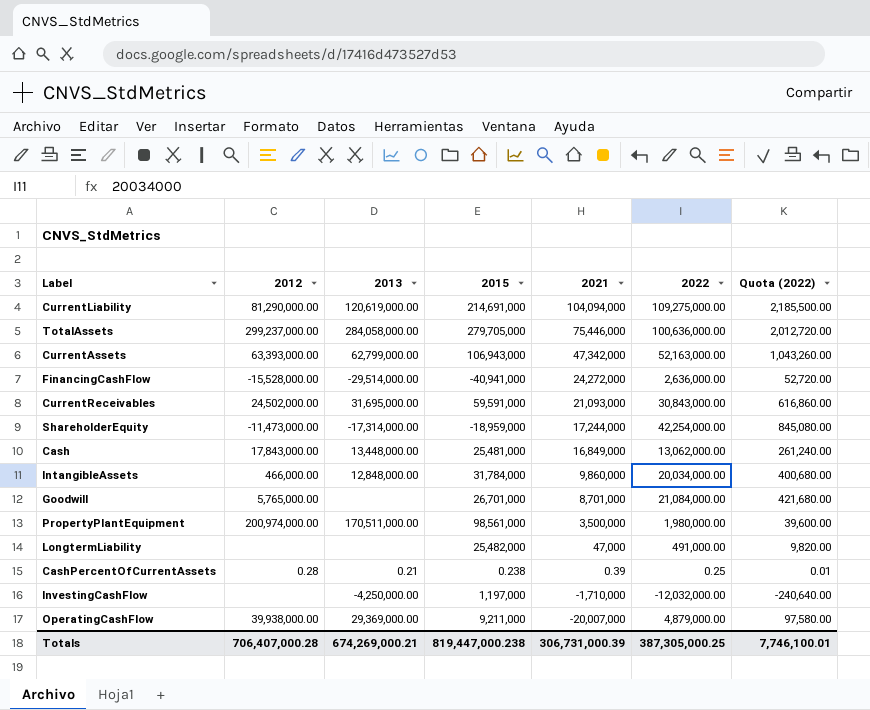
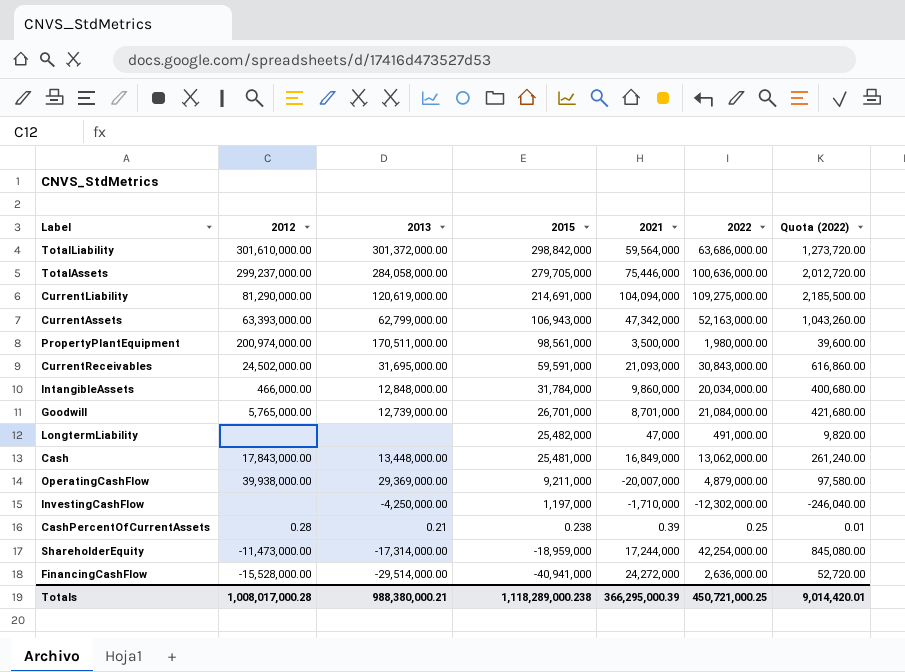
row order: 2021 descending -> 2015 descending
row TotalLiability: none -> 301,610,000.00 | 301,372,000.00 | 298,842,000 | 59,564,000 | 63,686,000.00 | 1,273,720.00
Goodwill | 2013: none -> 12,739,000.00
InvestingCashFlow | 2022: -12,032,000.00 -> -12,302,000.00
InvestingCashFlow | Quota (2022): -240,640.00 -> -246,040.00
Totals | 2012: 706,407,000.28 -> 1,008,017,000.28
Totals | 2013: 674,269,000.21 -> 988,380,000.21
Totals | 2015: 819,447,000.238 -> 1,118,289,000.238
Totals | 2021: 306,731,000.39 -> 366,295,000.39
Totals | 2022: 387,305,000.25 -> 450,721,000.25
Totals | Quota (2022): 7,746,100.01 -> 9,014,420.01

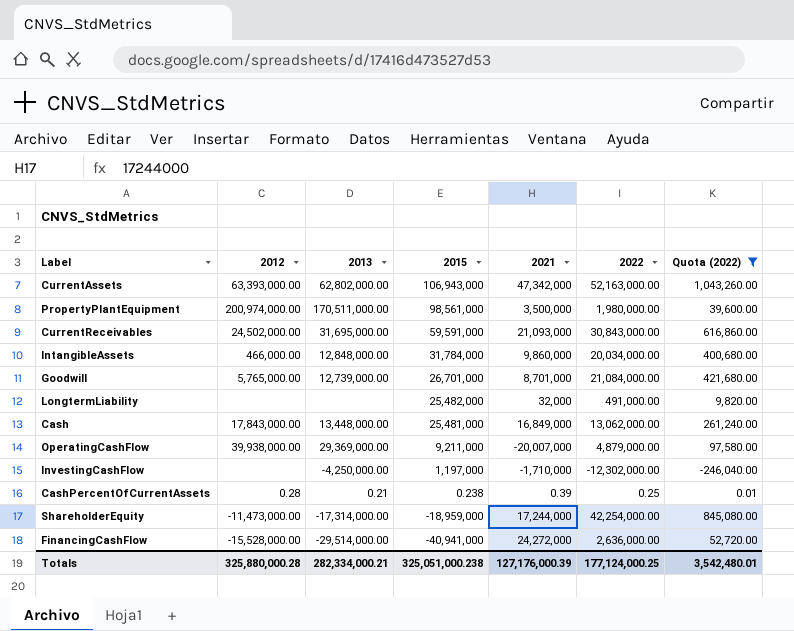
filter: none -> Quota (2022) <= 1,043,260.00
CurrentAssets | 2013: 62,799,000.00 -> 62,802,000.00
LongtermLiability | 2021: 47,000 -> 32,000
Totals | 2012: 1,008,017,000.28 -> 325,880,000.28
Totals | 2013: 988,380,000.21 -> 282,334,000.21
Totals | 2015: 1,118,289,000.238 -> 325,051,000.238
Totals | 2021: 366,295,000.39 -> 127,176,000.39
Totals | 2022: 450,721,000.25 -> 177,124,000.25
Totals | Quota (2022): 9,014,420.01 -> 3,542,480.01

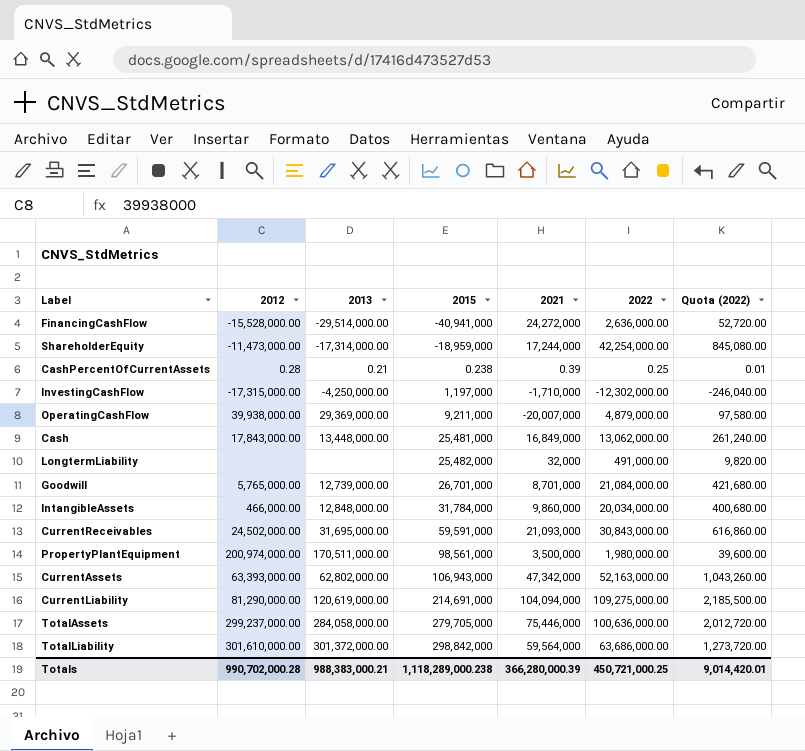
filter: Quota (2022) <= 1,043,260.00 -> none
row order: 2015 descending -> 2015 ascending
InvestingCashFlow | 2012: none -> -17,315,000.00
Totals | 2012: 325,880,000.28 -> 990,702,000.28
Totals | 2013: 282,334,000.21 -> 988,383,000.21
Totals | 2015: 325,051,000.238 -> 1,118,289,000.238
Totals | 2021: 127,176,000.39 -> 366,280,000.39
Totals | 2022: 177,124,000.25 -> 450,721,000.25
Totals | Quota (2022): 3,542,480.01 -> 9,014,420.01

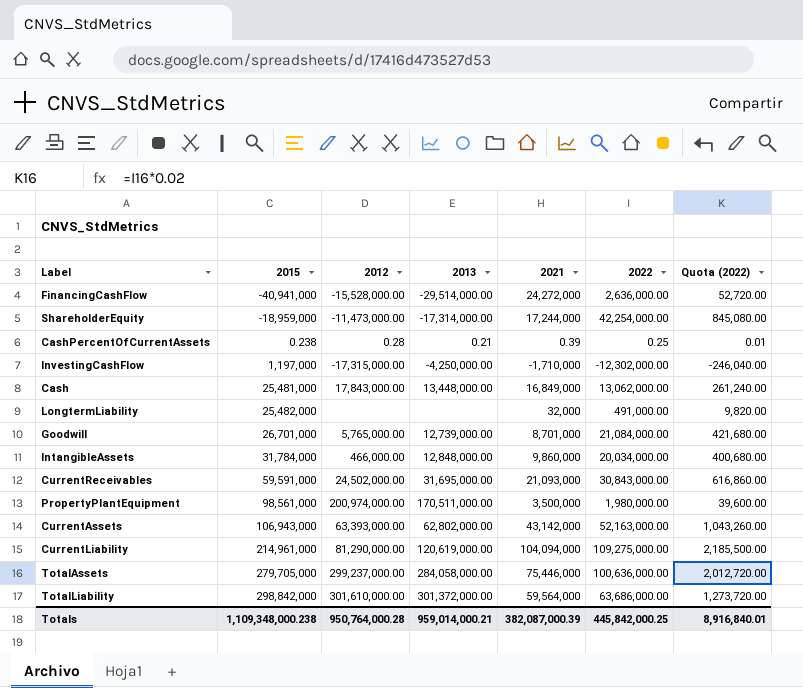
column 2015 | position: 4 -> 2
row OperatingCashFlow: 39,938,000.00 | 29,369,000.00 | 9,211,000 | -20,007,000 | 4,879,000.00 | 97,580.00 -> none
CurrentAssets | 2021: 47,342,000 -> 43,142,000
CurrentLiability | 2015: 214,691,000 -> 214,961,000
Totals | 2015: 1,118,289,000.238 -> 1,109,348,000.238
Totals | 2012: 990,702,000.28 -> 950,764,000.28
Totals | 2013: 988,383,000.21 -> 959,014,000.21
Totals | 2021: 366,280,000.39 -> 382,087,000.39
Totals | 2022: 450,721,000.25 -> 445,842,000.25
Totals | Quota (2022): 9,014,420.01 -> 8,916,840.01

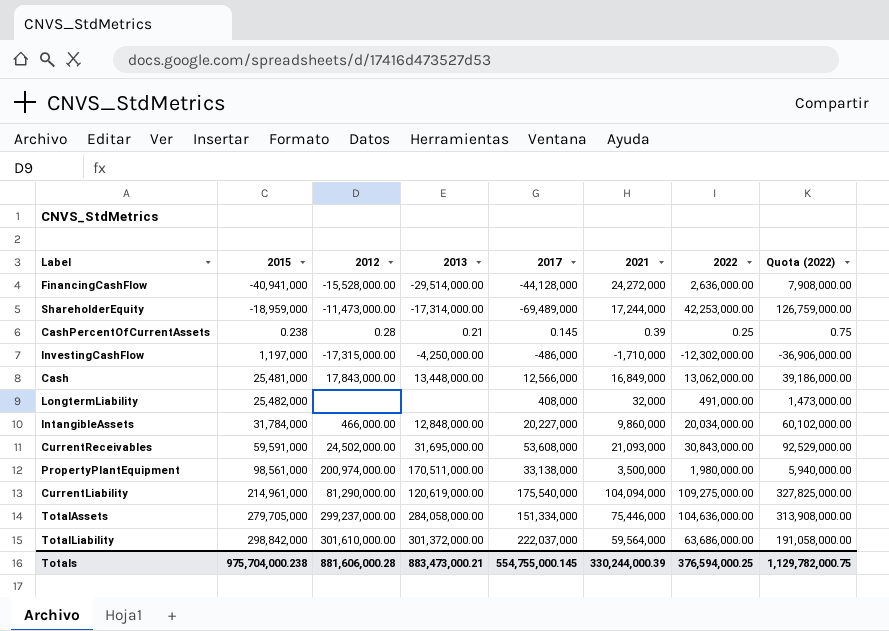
column 2017 | position: none -> 5
column Quota (2022) | formula: [2022] * 0.02 -> [2022] * 3
row Goodwill: 26,701,000 | 5,765,000.00 | 12,739,000.00 | 8,701,000 | 21,084,000.00 | 421,680.00 -> none
row CurrentAssets: 106,943,000 | 63,393,000.00 | 62,802,000.00 | 43,142,000 | 52,163,000.00 | 1,043,260.00 -> none
ShareholderEquity | 2022: 42,254,000.00 -> 42,253,000.00
TotalAssets | 2022: 100,636,000.00 -> 104,636,000.00
Totals | 2015: 1,109,348,000.238 -> 975,704,000.238
Totals | 2012: 950,764,000.28 -> 881,606,000.28
Totals | 2013: 959,014,000.21 -> 883,473,000.21
Totals | 2021: 382,087,000.39 -> 330,244,000.39
Totals | 2022: 445,842,000.25 -> 376,594,000.25
Totals | Quota (2022): 8,916,840.01 -> 1,129,782,000.75

